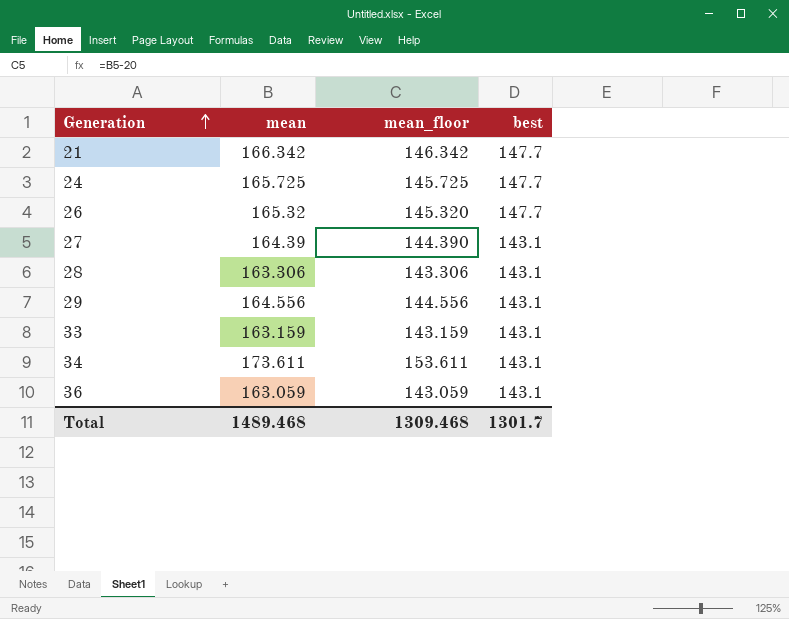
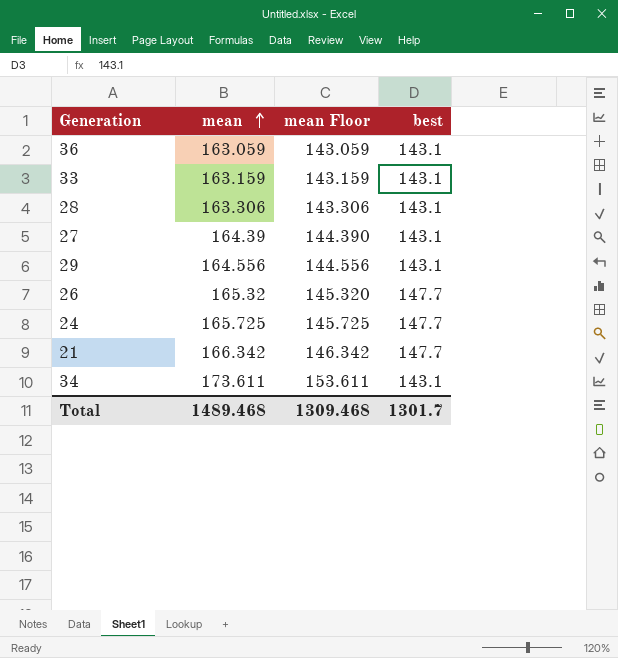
row order: Generation ascending -> mean ascending
column name: mean_floor -> mean Floor

